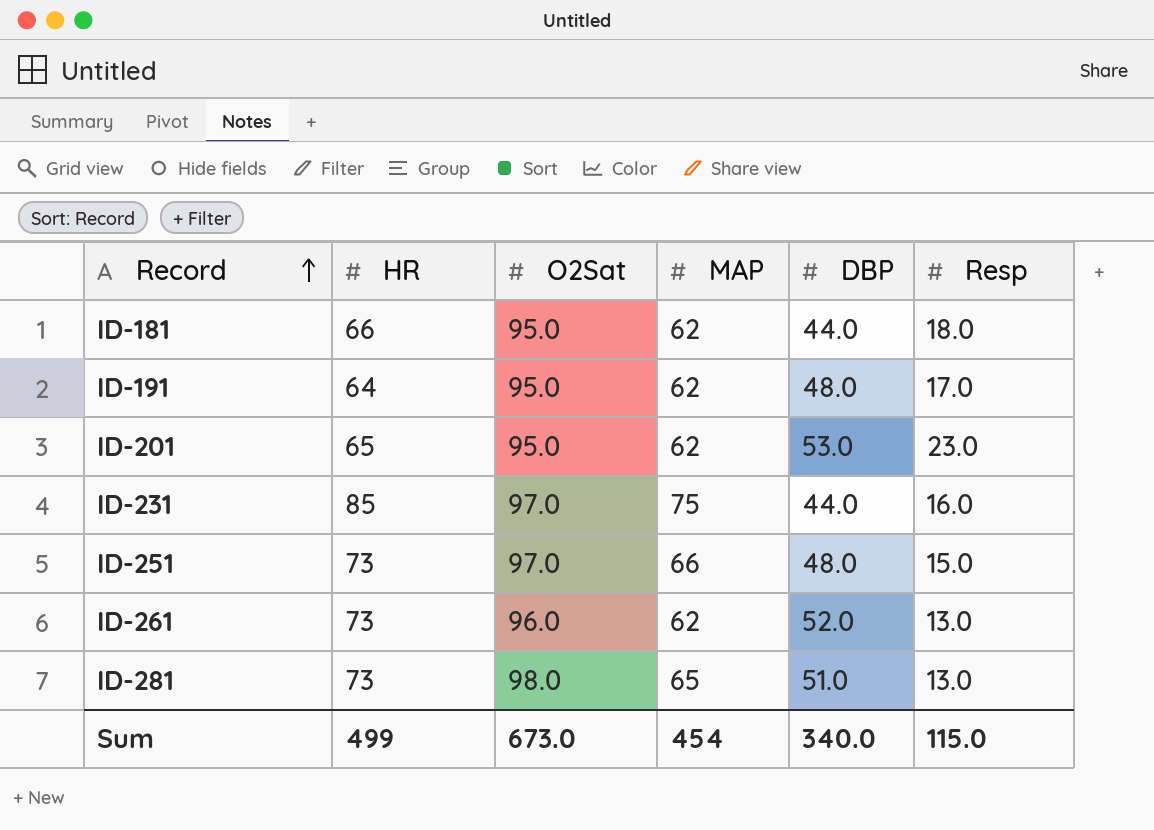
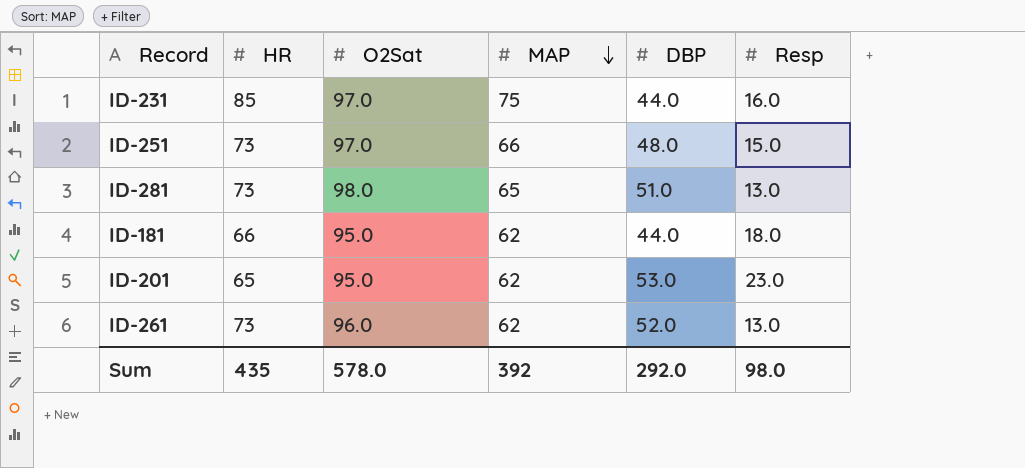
row order: Record ascending -> MAP descending
row ID-191: 64 | 95.0 | 62 | 48.0 | 17.0 -> none
Sum | HR: 499 -> 435
Sum | O2Sat: 673.0 -> 578.0
Sum | MAP: 454 -> 392
Sum | DBP: 340.0 -> 292.0
Sum | Resp: 115.0 -> 98.0

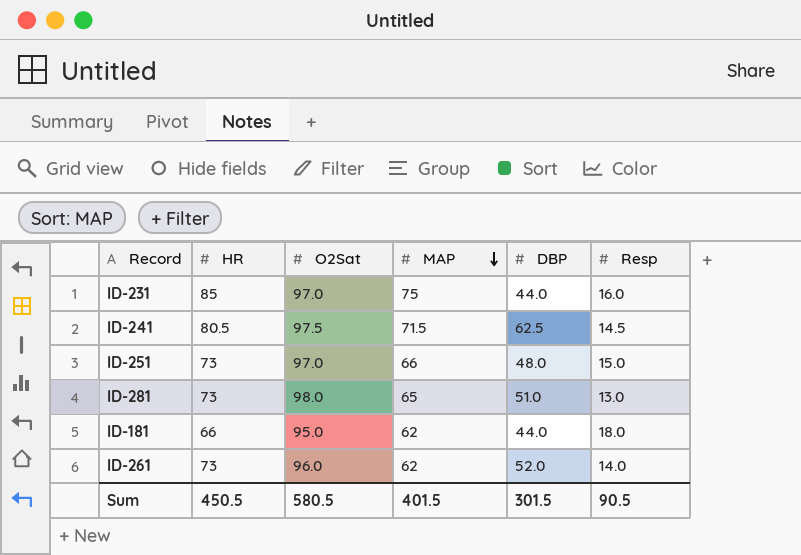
row ID-201: 65 | 95.0 | 62 | 53.0 | 23.0 -> none
row ID-241: none -> 80.5 | 97.5 | 71.5 | 62.5 | 14.5
ID-261 | Resp: 13.0 -> 14.0
Sum | HR: 435 -> 450.5
Sum | O2Sat: 578.0 -> 580.5
Sum | MAP: 392 -> 401.5
Sum | DBP: 292.0 -> 301.5
Sum | Resp: 98.0 -> 90.5

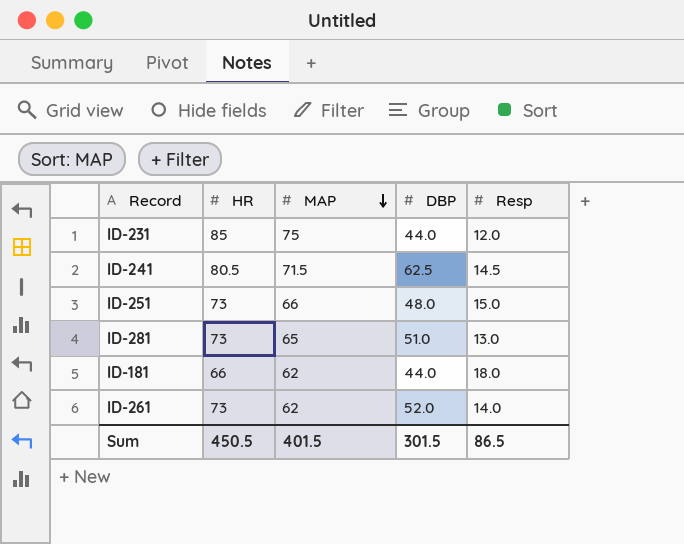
column O2Sat | position: 3 -> none
ID-231 | Resp: 16.0 -> 12.0
Sum | Resp: 90.5 -> 86.5

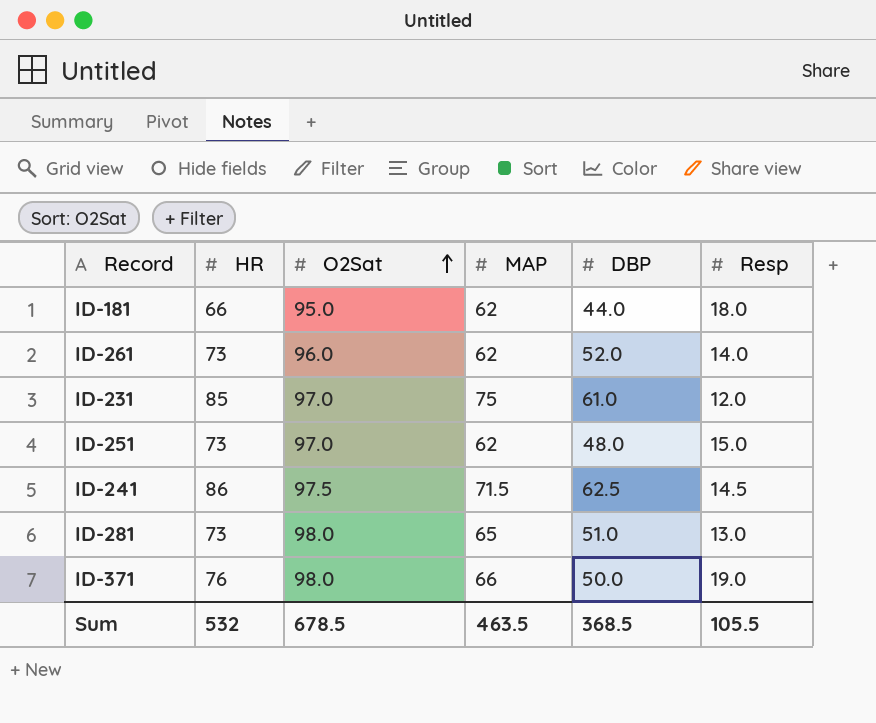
row order: MAP descending -> O2Sat ascending
column O2Sat | position: none -> 3
ID-231 | DBP: 44.0 -> 61.0
ID-251 | MAP: 66 -> 62
ID-241 | HR: 80.5 -> 86
row ID-371: none -> 76 | 98.0 | 66 | 50.0 | 19.0
Sum | HR: 450.5 -> 532
Sum | MAP: 401.5 -> 463.5
Sum | DBP: 301.5 -> 368.5
Sum | Resp: 86.5 -> 105.5

